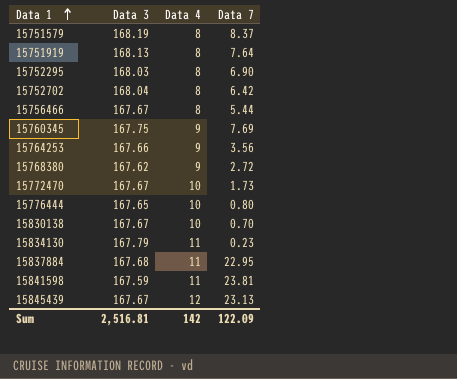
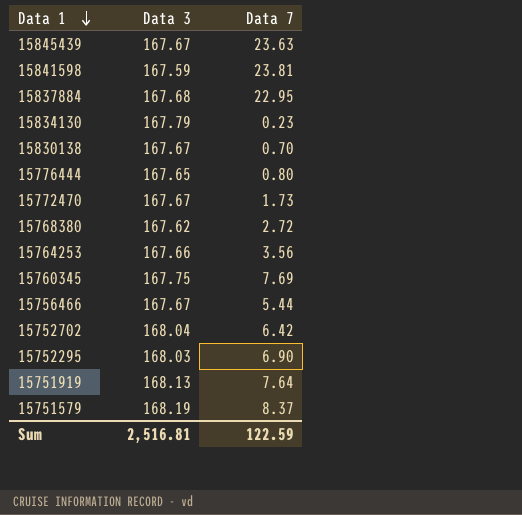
row order: Data 1 ascending -> Data 1 descending
column Data 4 | position: 3 -> none
15845439 | Data 7: 23.13 -> 23.63
Sum | Data 7: 122.09 -> 122.59

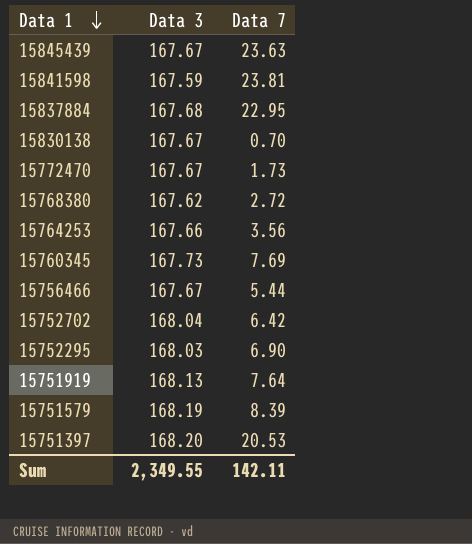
row 15834130: 167.79 | 0.23 -> none
row 15776444: 167.65 | 0.80 -> none
15760345 | Data 3: 167.75 -> 167.73
15751579 | Data 7: 8.37 -> 8.39
row 15751397: none -> 168.20 | 20.53
Sum | Data 3: 2,516.81 -> 2,349.55
Sum | Data 7: 122.59 -> 142.11

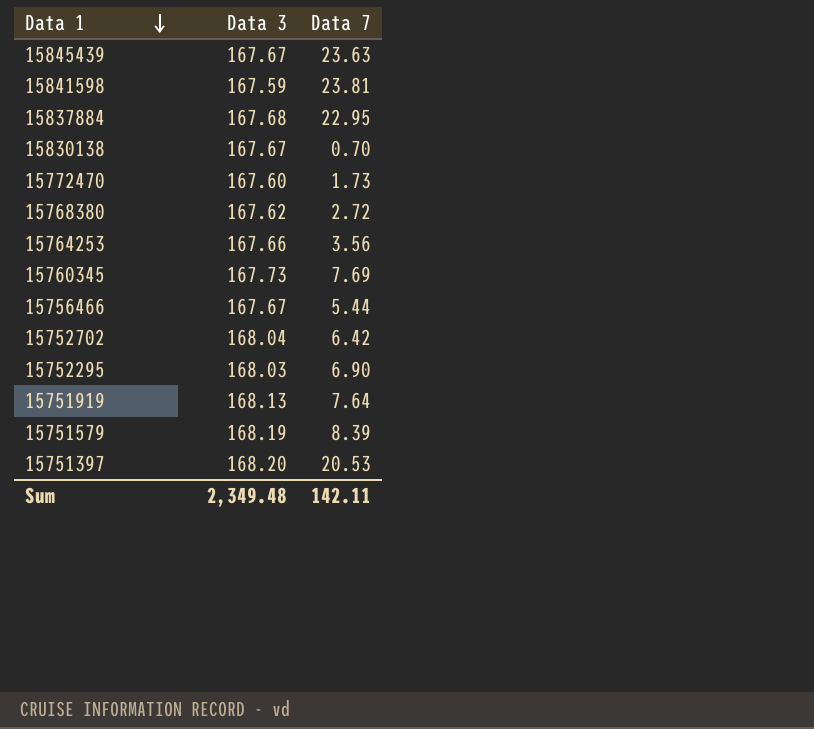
15772470 | Data 3: 167.67 -> 167.60
Sum | Data 3: 2,349.55 -> 2,349.48

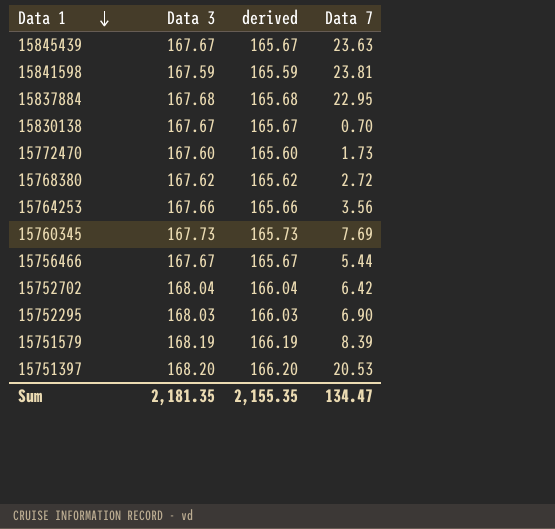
column derived | formula: none -> [Data 3] - 2
row 15751919: 168.13 | 7.64 -> none
Sum | Data 3: 2,349.48 -> 2,181.35
Sum | Data 7: 142.11 -> 134.47

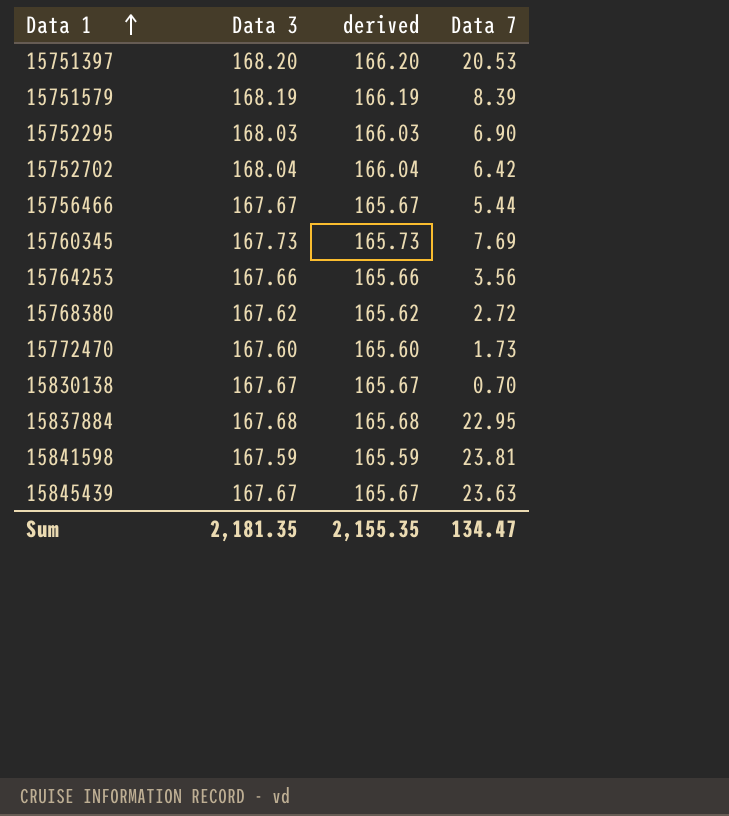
row order: Data 1 descending -> Data 1 ascending

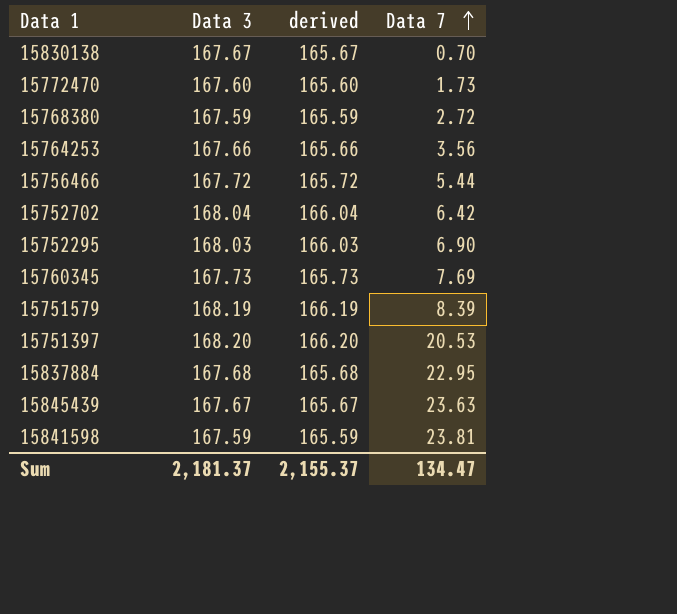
row order: Data 1 ascending -> Data 7 ascending
15768380 | Data 3: 167.62 -> 167.59
15768380 | derived: 165.62 -> 165.59
15756466 | Data 3: 167.67 -> 167.72
15756466 | derived: 165.67 -> 165.72
Sum | Data 3: 2,181.35 -> 2,181.37
Sum | derived: 2,155.35 -> 2,155.37

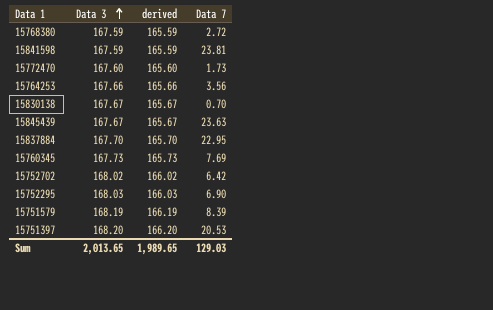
row order: Data 7 ascending -> Data 3 ascending
row 15756466: 167.72 | 165.72 | 5.44 -> none
15837884 | Data 3: 167.68 -> 167.70
15837884 | derived: 165.68 -> 165.70
15752702 | Data 3: 168.04 -> 168.02
15752702 | derived: 166.04 -> 166.02
Sum | Data 3: 2,181.37 -> 2,013.65
Sum | derived: 2,155.37 -> 1,989.65
Sum | Data 7: 134.47 -> 129.03

